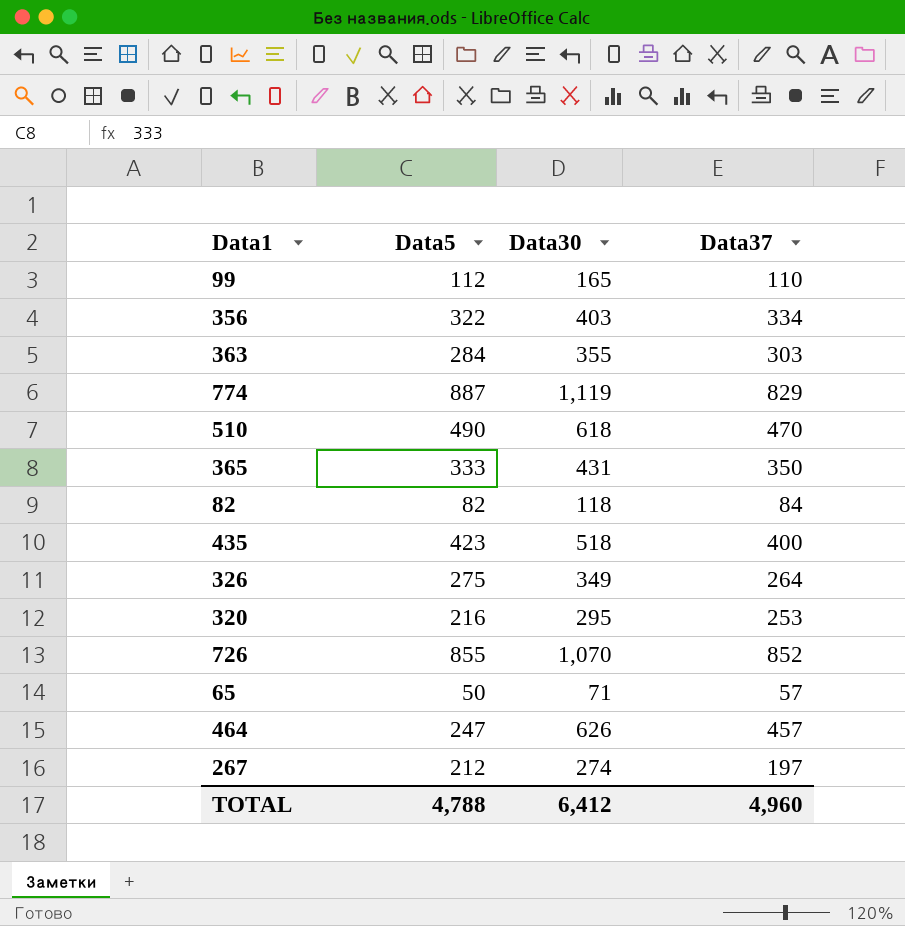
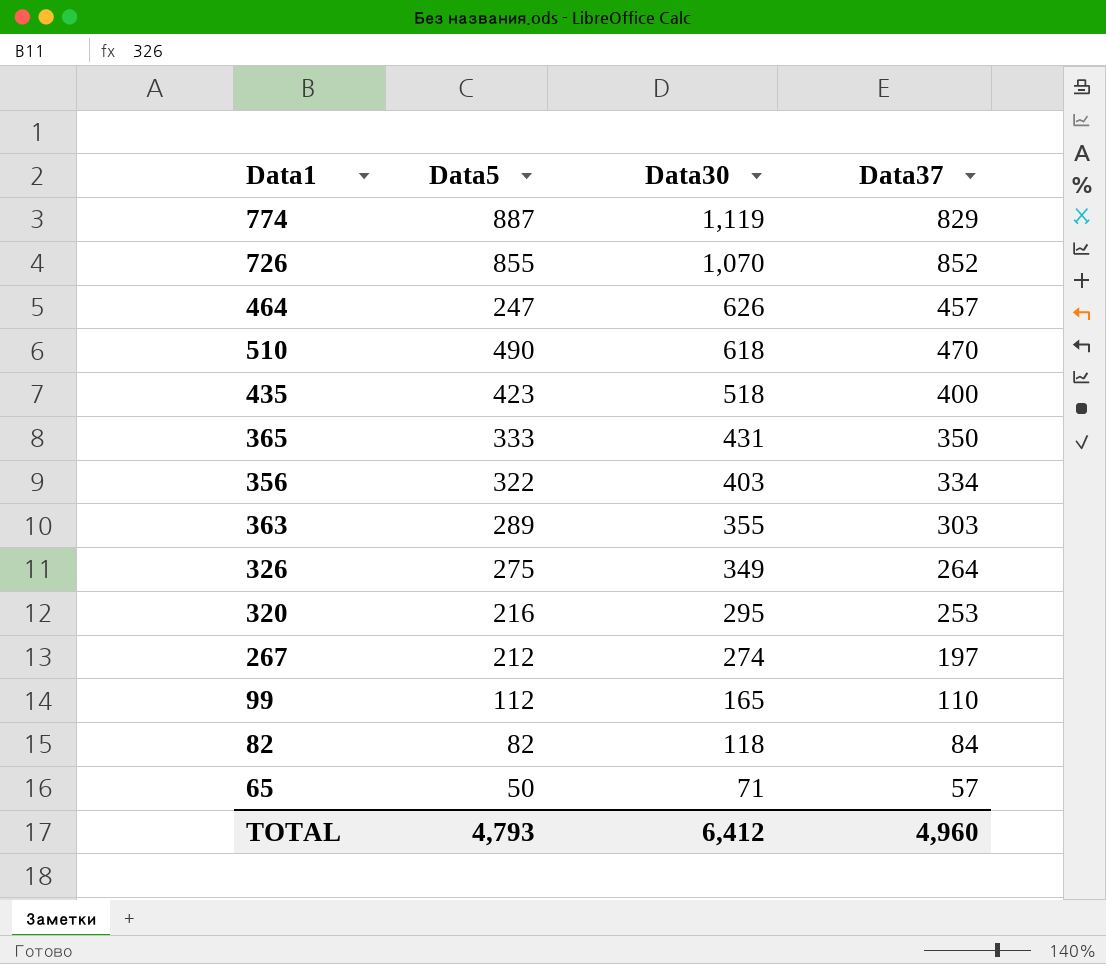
row order: none -> Data30 descending
363 | Data5: 284 -> 289
TOTAL | Data5: 4,788 -> 4,793

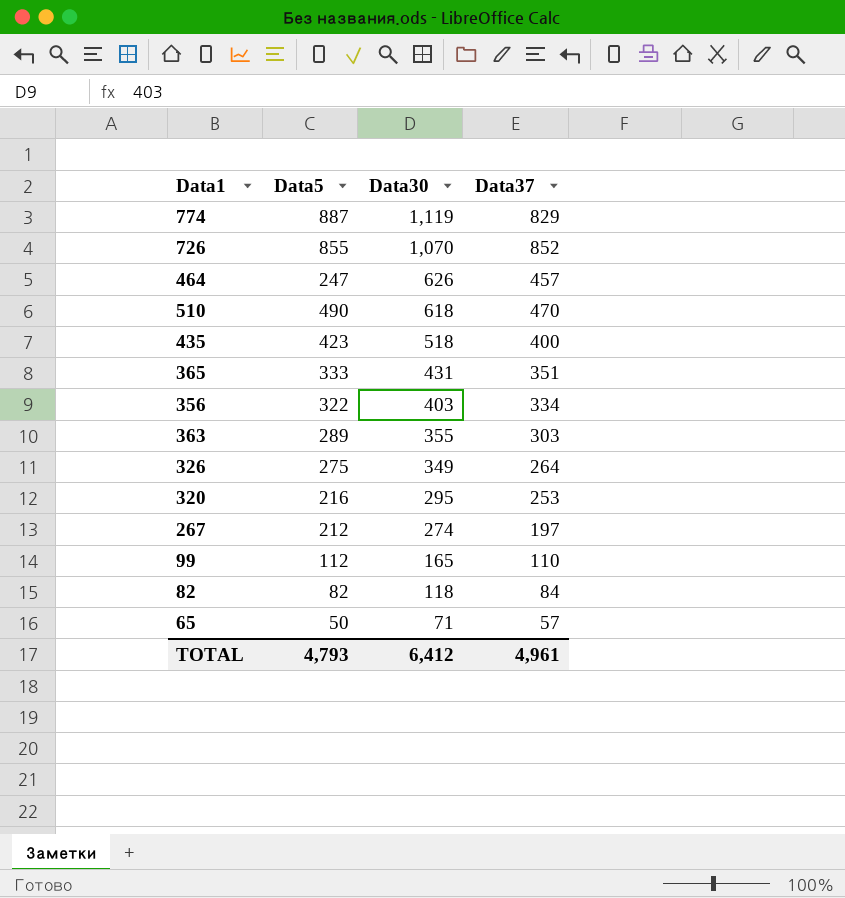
365 | Data37: 350 -> 351
TOTAL | Data37: 4,960 -> 4,961

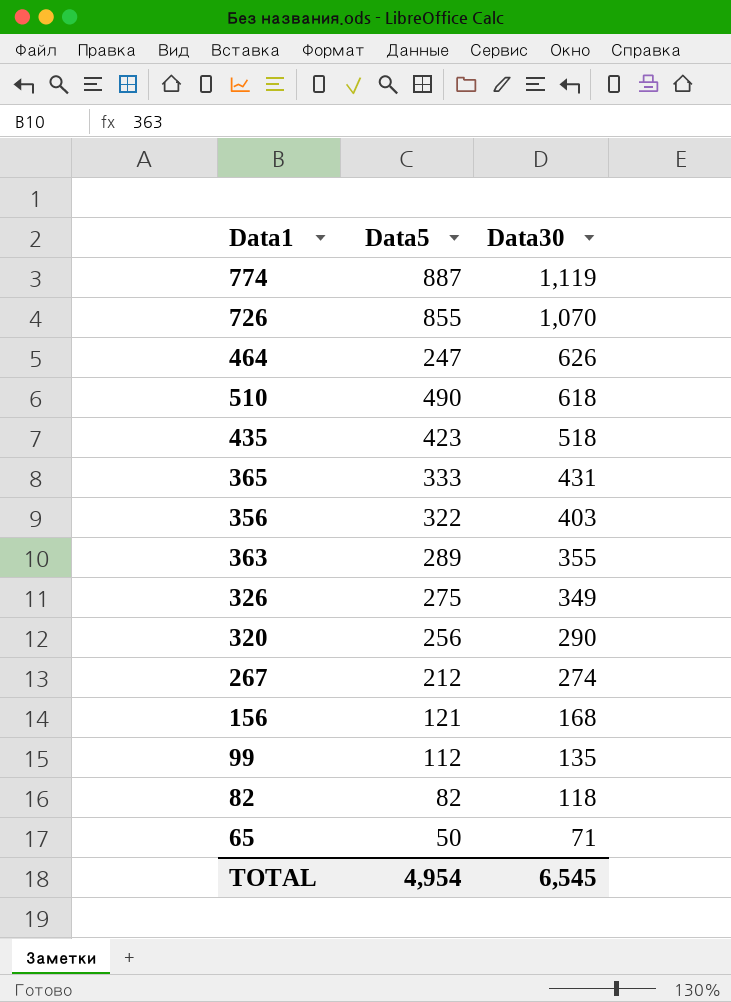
column Data37 | position: 4 -> none
320 | Data5: 216 -> 256
320 | Data30: 295 -> 290
row 156: none -> 121 | 168
99 | Data30: 165 -> 135
TOTAL | Data5: 4,793 -> 4,954
TOTAL | Data30: 6,412 -> 6,545

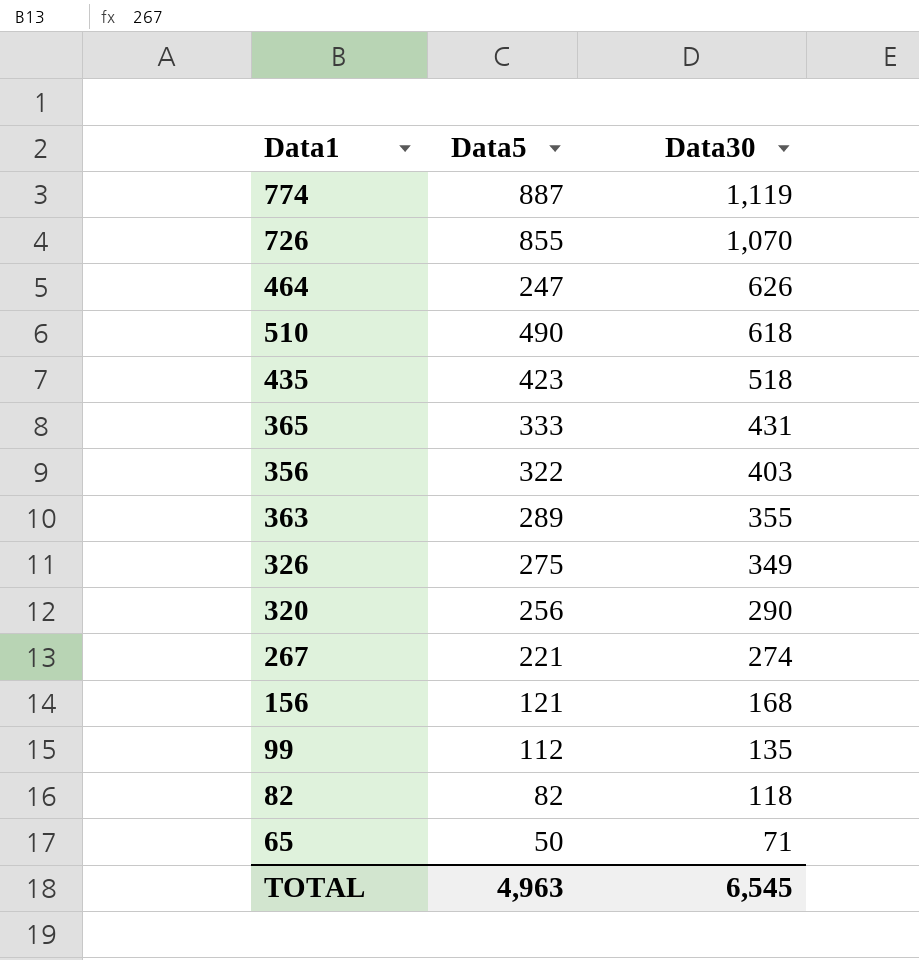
267 | Data5: 212 -> 221
TOTAL | Data5: 4,954 -> 4,963

